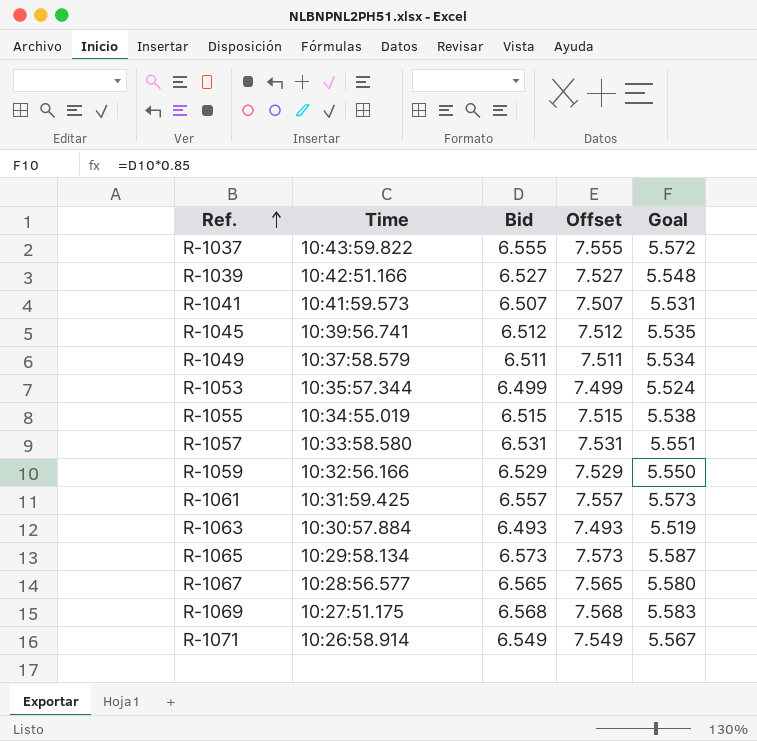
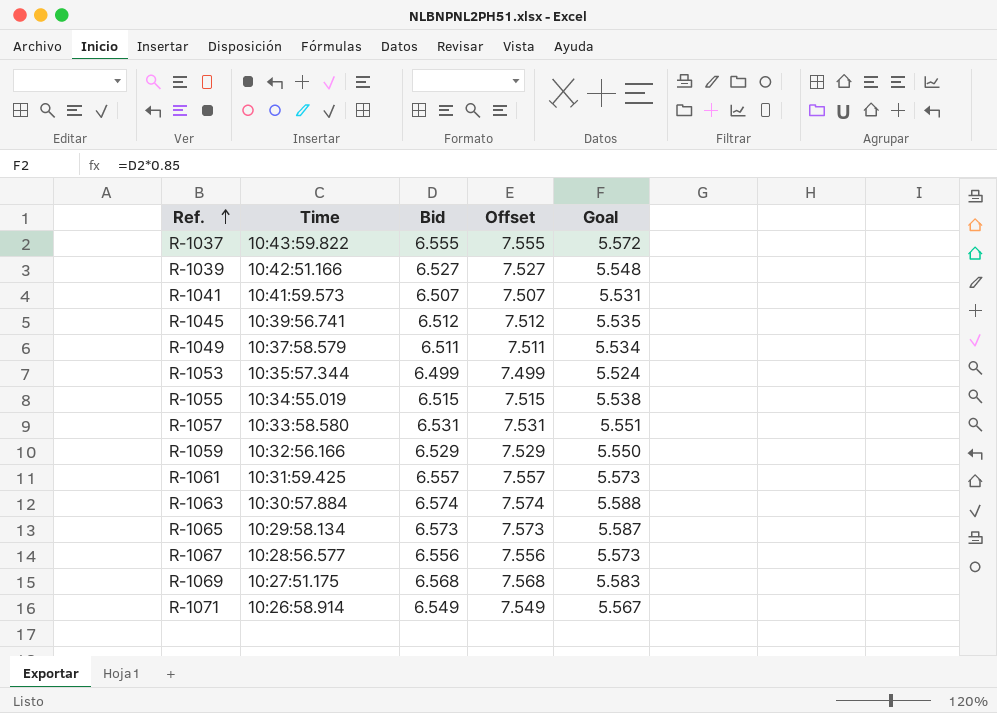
R-1063 | Bid: 6.493 -> 6.574
R-1063 | Offset: 7.493 -> 7.574
R-1063 | Goal: 5.519 -> 5.588
R-1067 | Bid: 6.565 -> 6.556
R-1067 | Offset: 7.565 -> 7.556
R-1067 | Goal: 5.580 -> 5.573

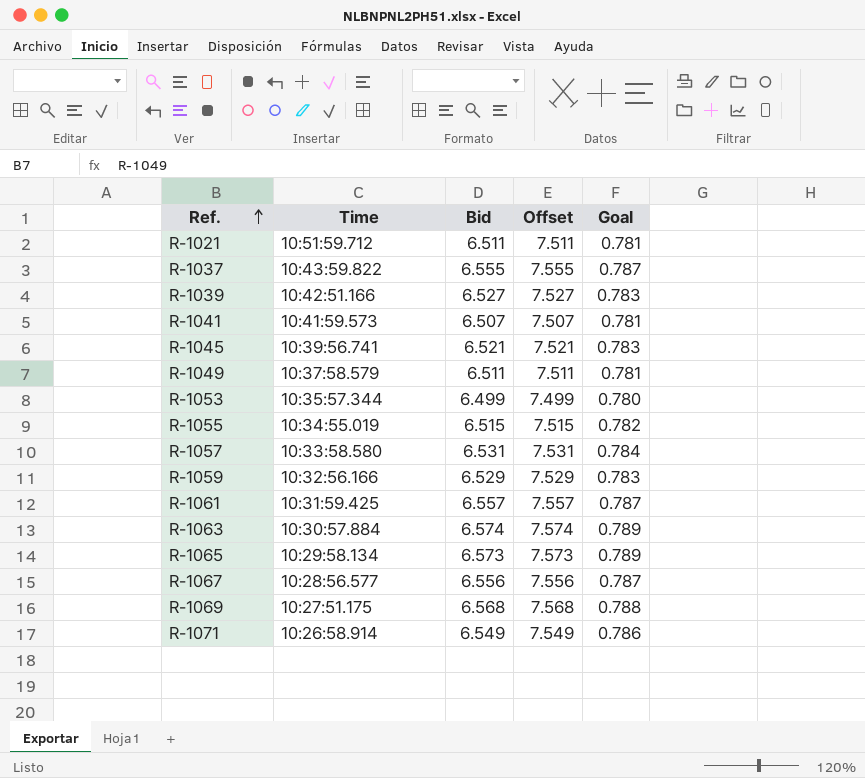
column Goal | formula: [Bid] * 0.85 -> [Bid] * 0.12
row R-1021: none -> 10:51:59.712 | 6.511 | 7.511 | 0.781
R-1045 | Bid: 6.512 -> 6.521
R-1045 | Offset: 7.512 -> 7.521

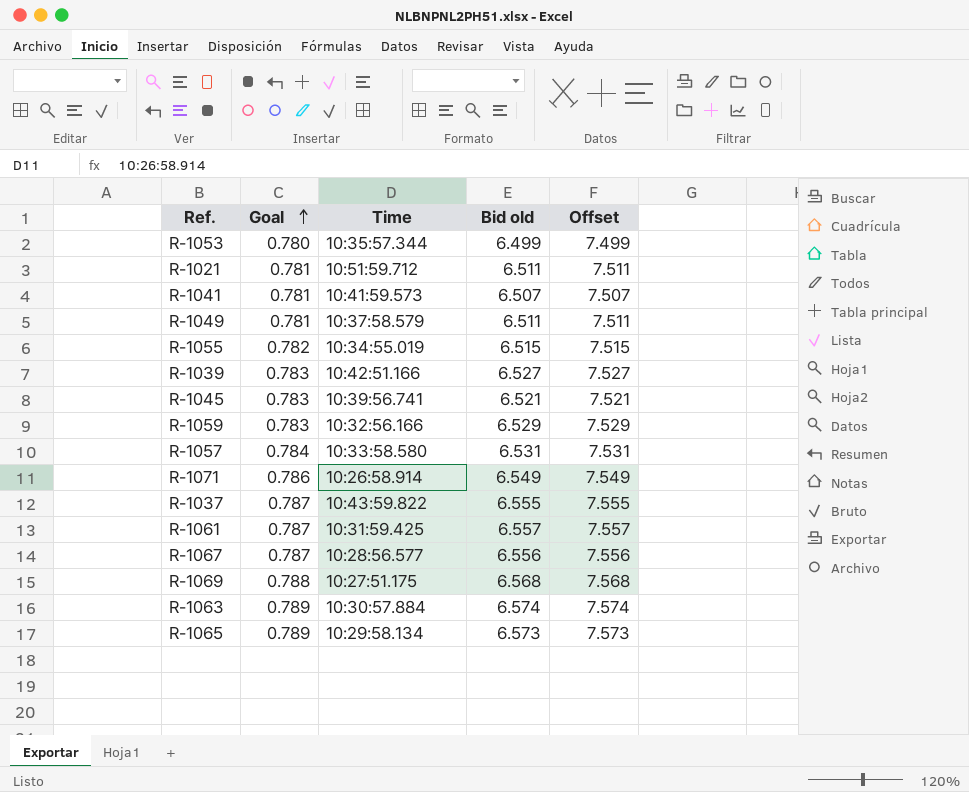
row order: Ref. ascending -> Goal ascending
column Goal | position: 5 -> 2
column name: Bid -> Bid old

